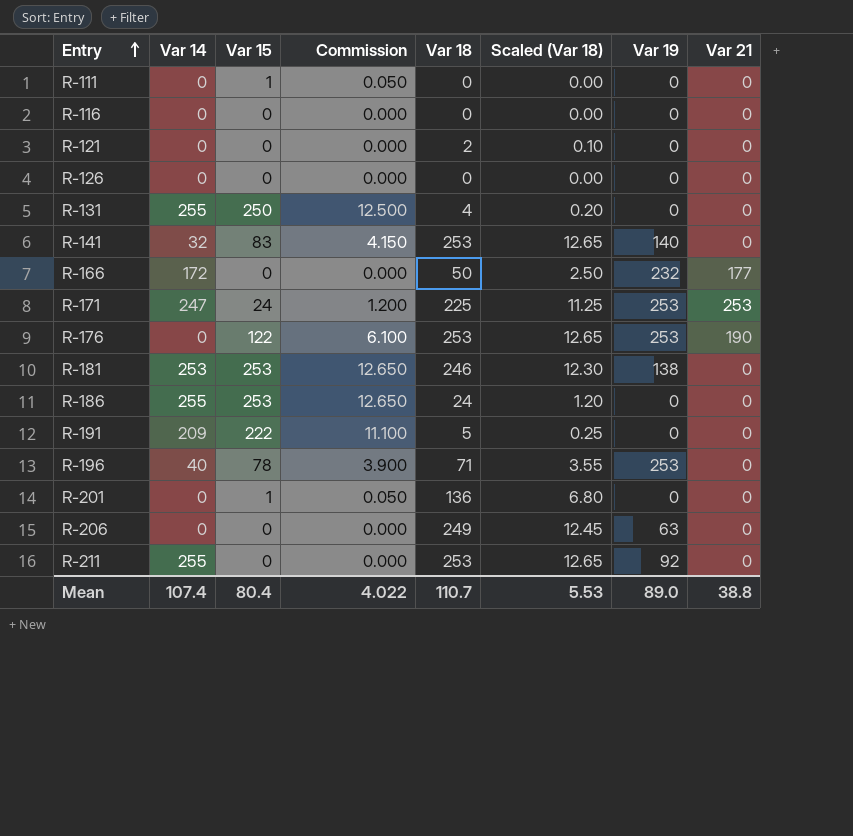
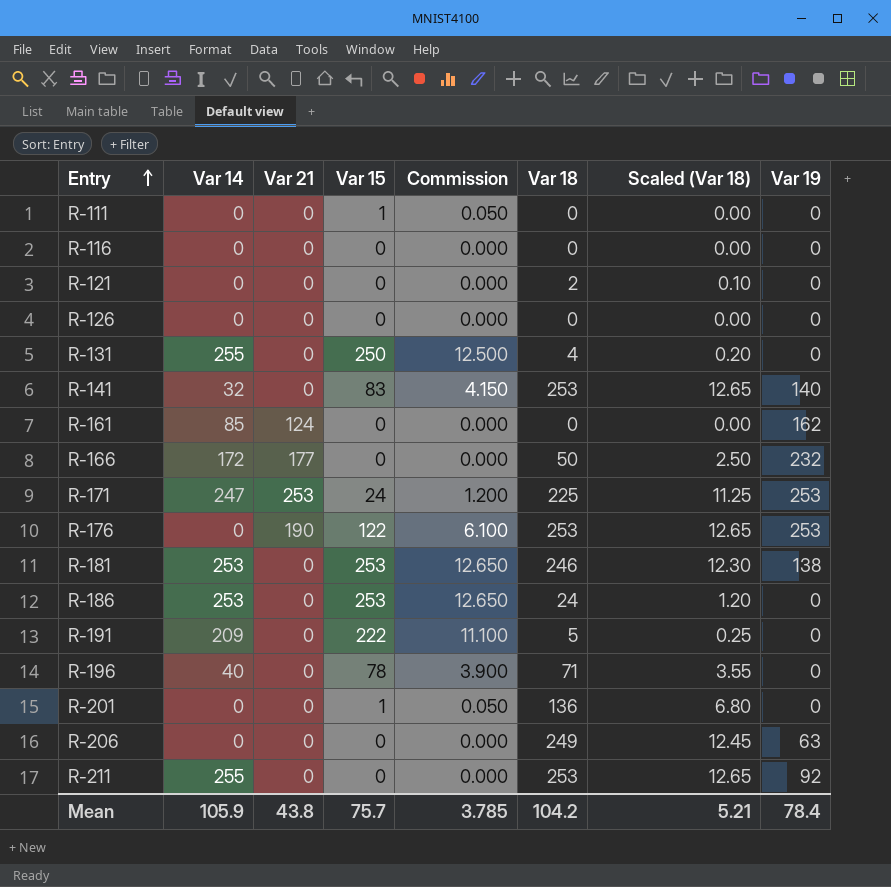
column Var 21 | position: 8 -> 3
row R-161: none -> 85 | 124 | 0 | 0.000 | 0 | 0.00 | 162
R-186 | Var 14: 255 -> 253
R-196 | Var 19: 253 -> 0
Mean | Var 14: 107.4 -> 105.9
Mean | Var 21: 38.8 -> 43.8
Mean | Var 15: 80.4 -> 75.7
Mean | Commission: 4.022 -> 3.785
Mean | Var 18: 110.7 -> 104.2
Mean | Scaled (Var 18): 5.53 -> 5.21
Mean | Var 19: 89.0 -> 78.4

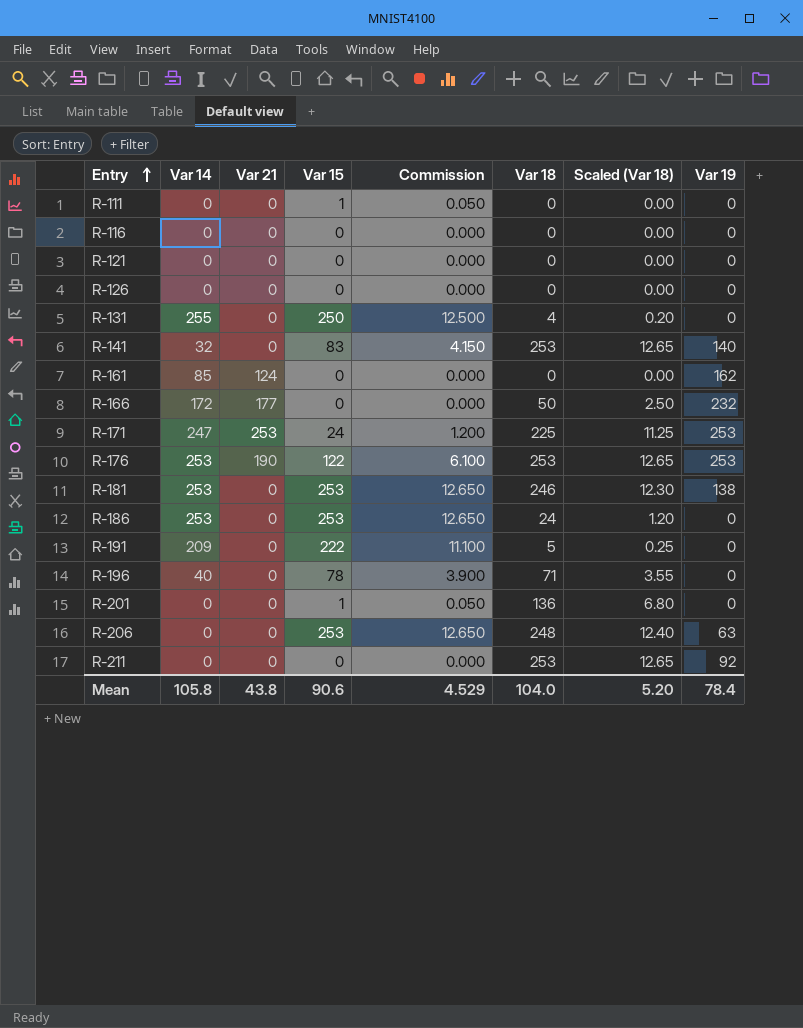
R-121 | Var 18: 2 -> 0
R-121 | Scaled (Var 18): 0.10 -> 0.00
R-176 | Var 14: 0 -> 253
R-206 | Var 15: 0 -> 253
R-206 | Commission: 0.000 -> 12.650
R-206 | Var 18: 249 -> 248
R-206 | Scaled (Var 18): 12.45 -> 12.40
R-211 | Var 14: 255 -> 0
Mean | Var 14: 105.9 -> 105.8
Mean | Var 15: 75.7 -> 90.6
Mean | Commission: 3.785 -> 4.529
Mean | Var 18: 104.2 -> 104.0
Mean | Scaled (Var 18): 5.21 -> 5.20

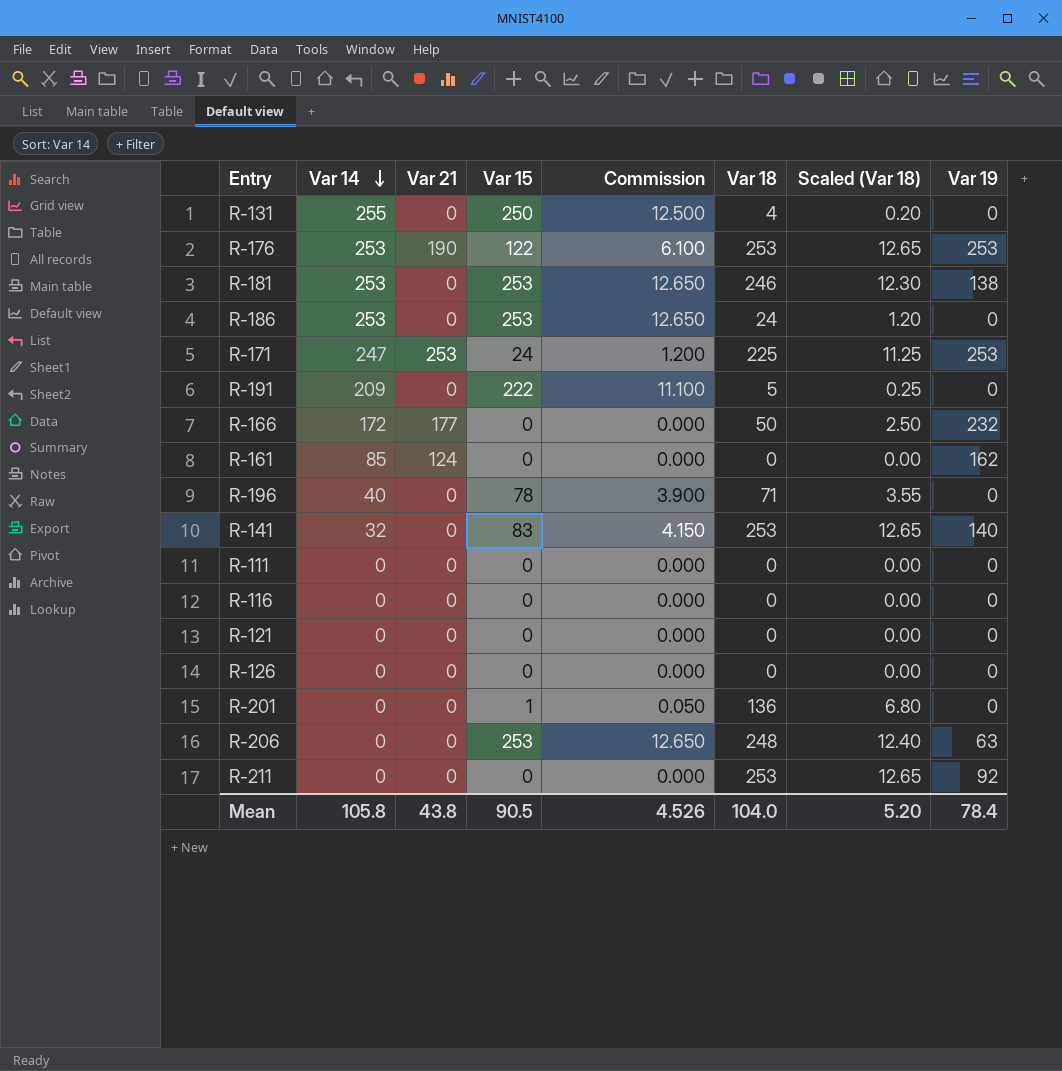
row order: Entry ascending -> Var 14 descending
R-111 | Var 15: 1 -> 0
R-111 | Commission: 0.050 -> 0.000
Mean | Var 15: 90.6 -> 90.5
Mean | Commission: 4.529 -> 4.526

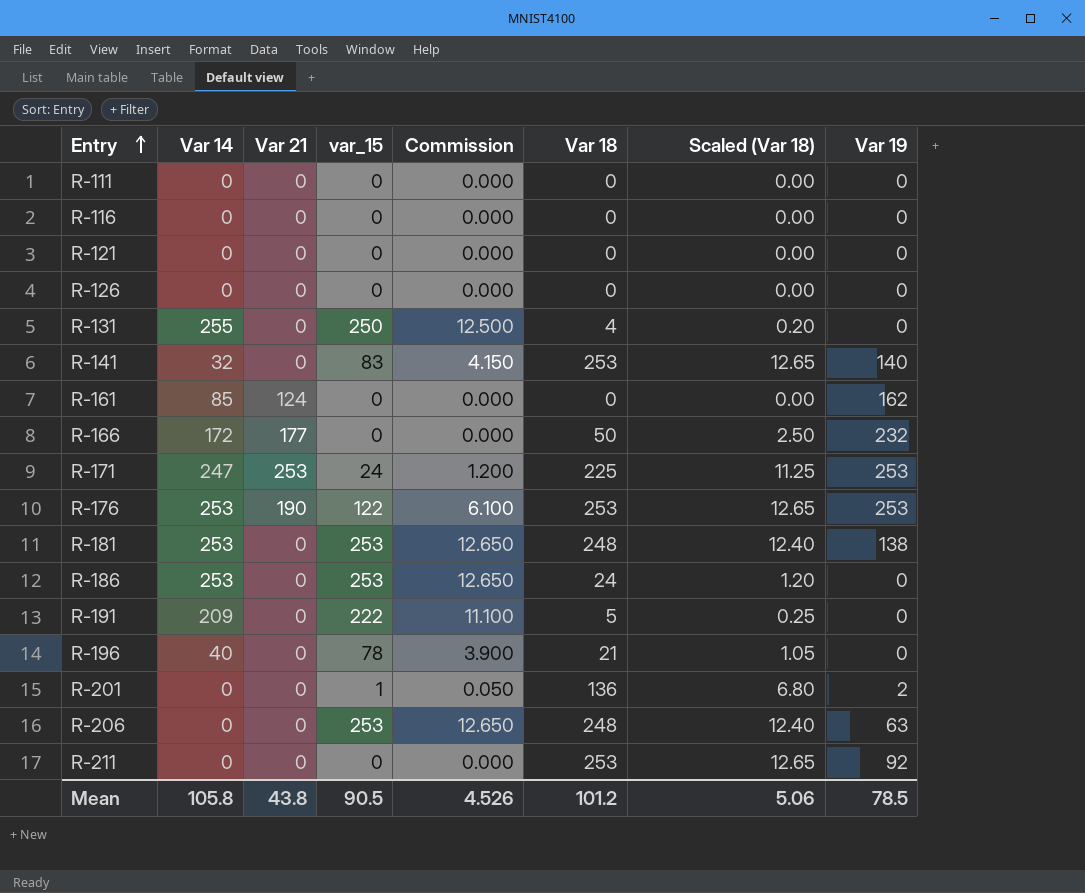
row order: Var 14 descending -> Entry ascending
column name: Var 15 -> var_15
R-181 | Var 18: 246 -> 248
R-181 | Scaled (Var 18): 12.30 -> 12.40
R-196 | Var 18: 71 -> 21
R-196 | Scaled (Var 18): 3.55 -> 1.05
R-201 | Var 19: 0 -> 2
Mean | Var 18: 104.0 -> 101.2
Mean | Scaled (Var 18): 5.20 -> 5.06
Mean | Var 19: 78.4 -> 78.5

